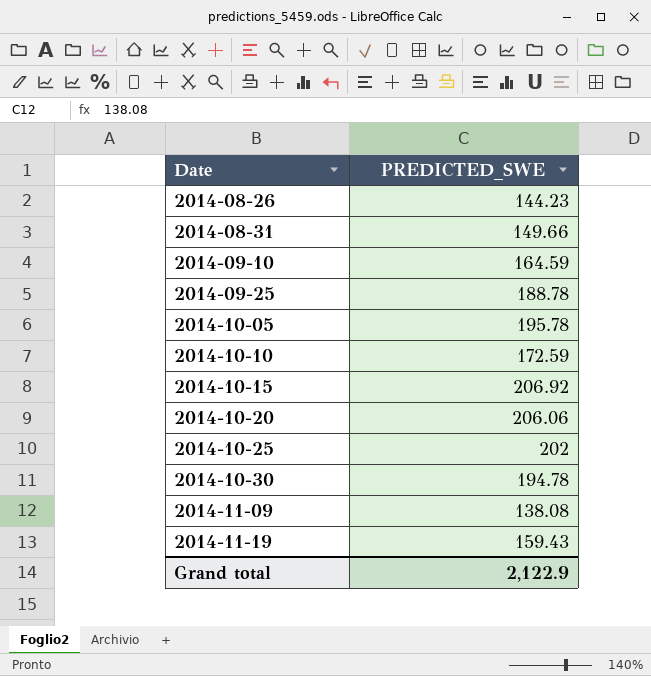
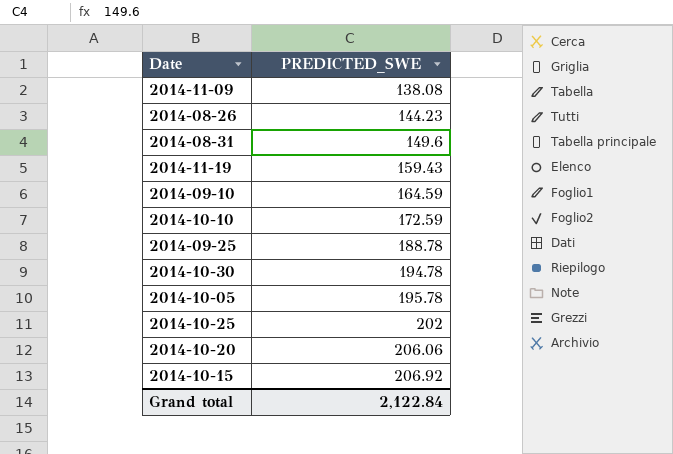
row order: Date ascending -> PREDICTED_SWE ascending
2014-08-31 | PREDICTED_SWE: 149.66 -> 149.6
Grand total | PREDICTED_SWE: 2,122.9 -> 2,122.84

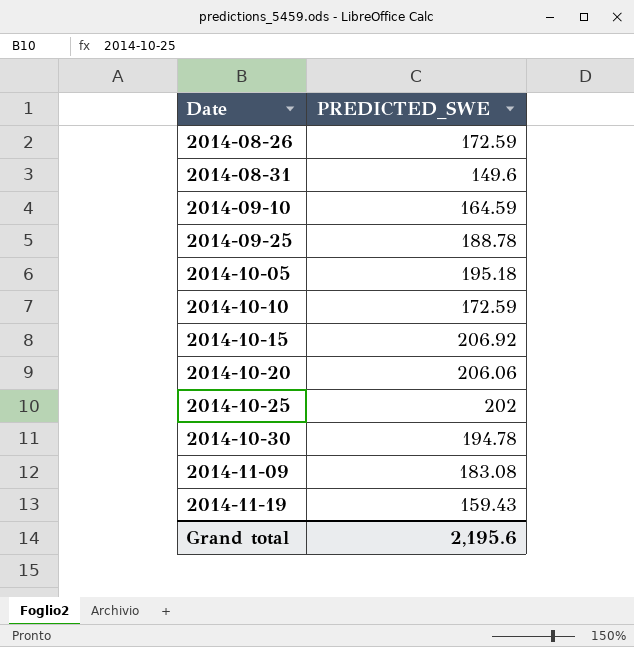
row order: PREDICTED_SWE ascending -> Date ascending
2014-08-26 | PREDICTED_SWE: 144.23 -> 172.59
2014-10-05 | PREDICTED_SWE: 195.78 -> 195.18
2014-11-09 | PREDICTED_SWE: 138.08 -> 183.08
Grand total | PREDICTED_SWE: 2,122.84 -> 2,195.6

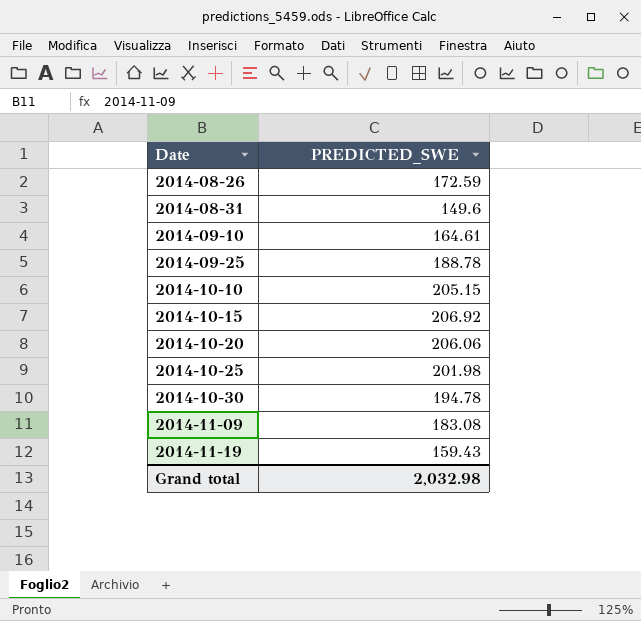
row 2014-10-05: 195.18 -> none
2014-09-10 | PREDICTED_SWE: 164.59 -> 164.61
2014-10-10 | PREDICTED_SWE: 172.59 -> 205.15
2014-10-25 | PREDICTED_SWE: 202 -> 201.98
Grand total | PREDICTED_SWE: 2,195.6 -> 2,032.98

